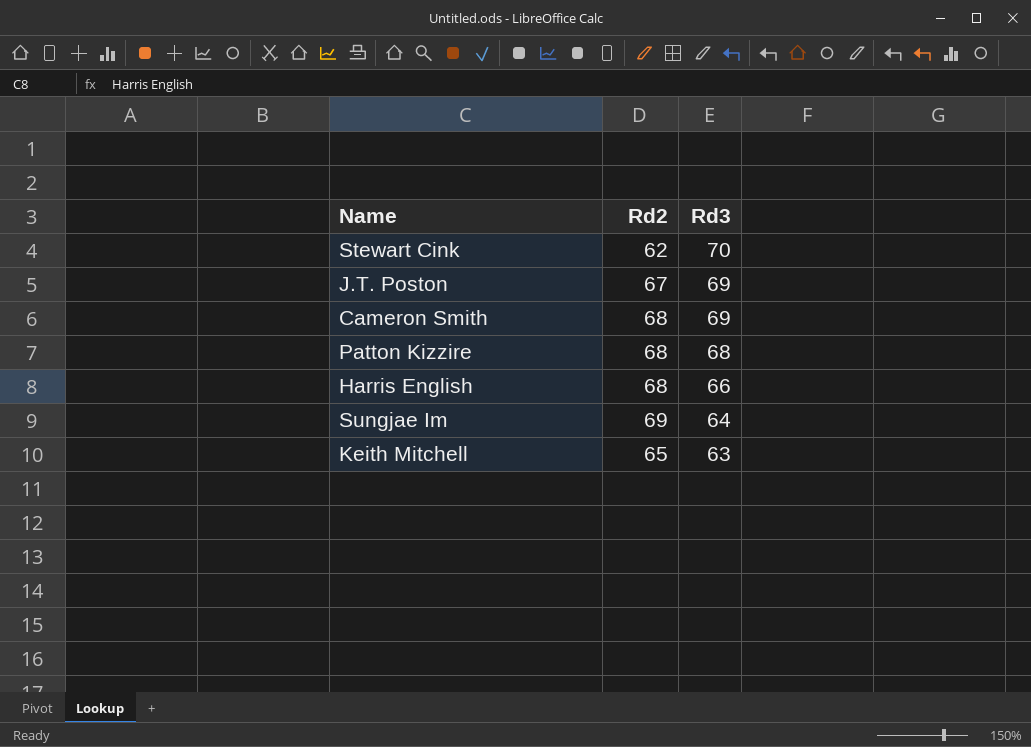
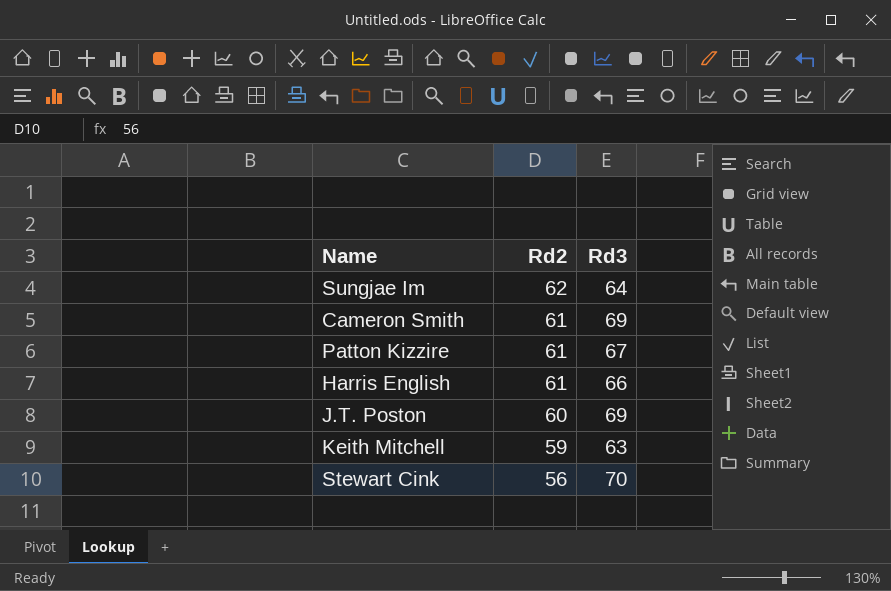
row order: Rd3 descending -> Rd2 descending
Sungjae Im | Rd2: 69 -> 62
Cameron Smith | Rd2: 68 -> 61
Patton Kizzire | Rd2: 68 -> 61
Patton Kizzire | Rd3: 68 -> 67
Harris English | Rd2: 68 -> 61
J.T. Poston | Rd2: 67 -> 60
Keith Mitchell | Rd2: 65 -> 59
Stewart Cink | Rd2: 62 -> 56

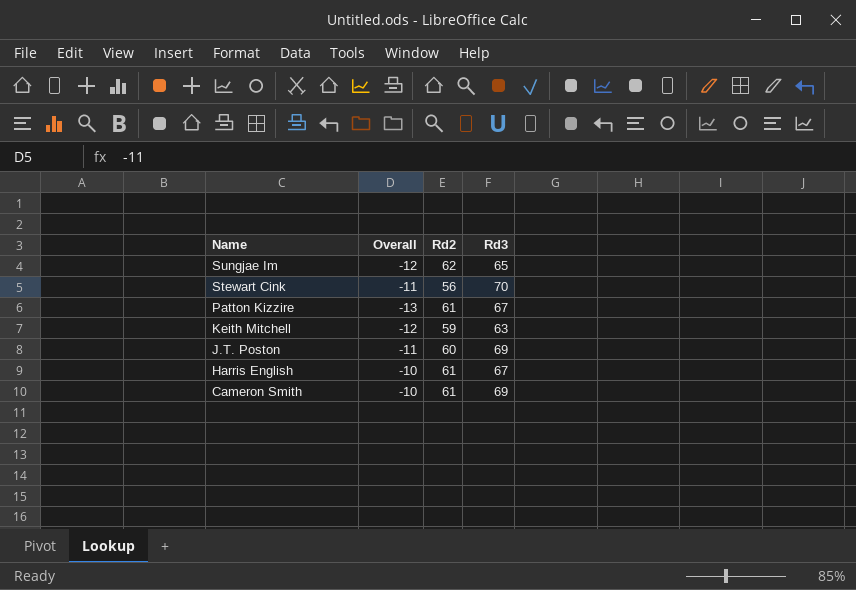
row order: Rd2 descending -> Name descending
column Overall | position: none -> 2
Sungjae Im | Rd3: 64 -> 65
Harris English | Rd3: 66 -> 67

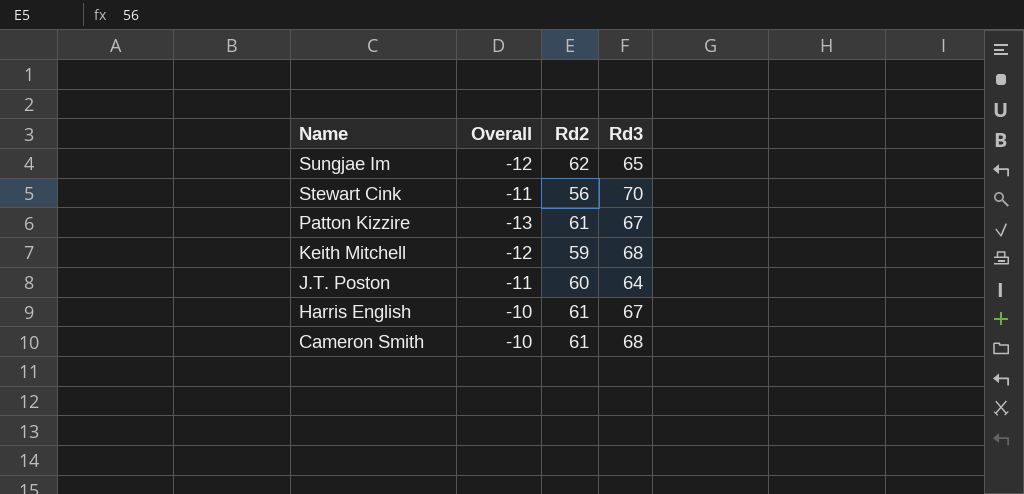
Keith Mitchell | Rd3: 63 -> 68
J.T. Poston | Rd3: 69 -> 64
Cameron Smith | Rd3: 69 -> 68

